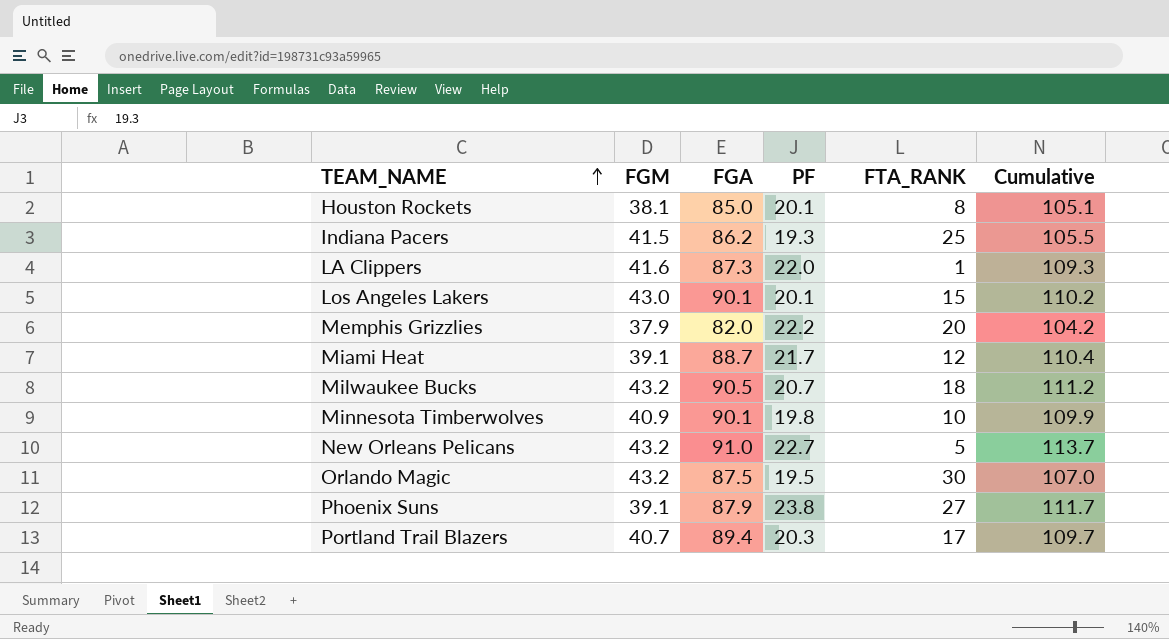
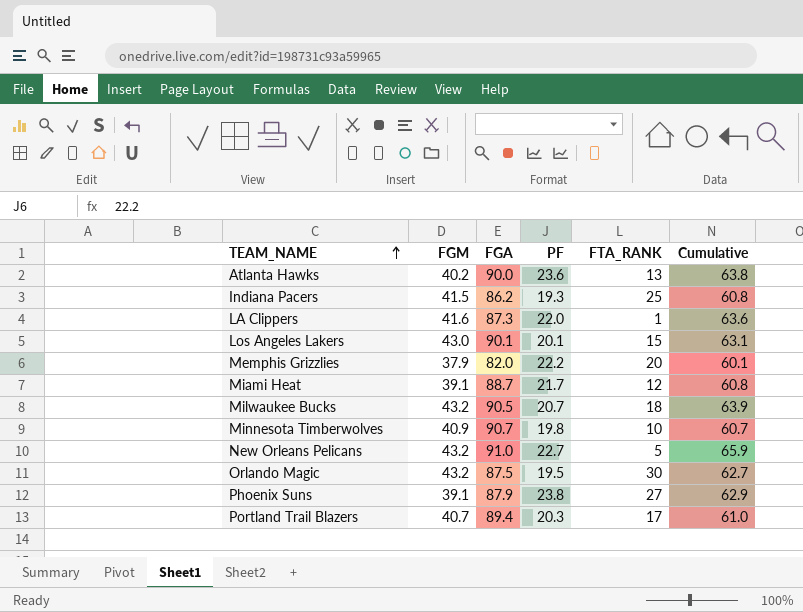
column Cumulative | formula: [FGA] + [PF] -> [FGM] + [PF]
row Houston Rockets: 38.1 | 85.0 | 20.1 | 8 | 105.1 -> none
row Atlanta Hawks: none -> 40.2 | 90.0 | 23.6 | 13 | 63.8
Minnesota Timberwolves | FGA: 90.1 -> 90.7

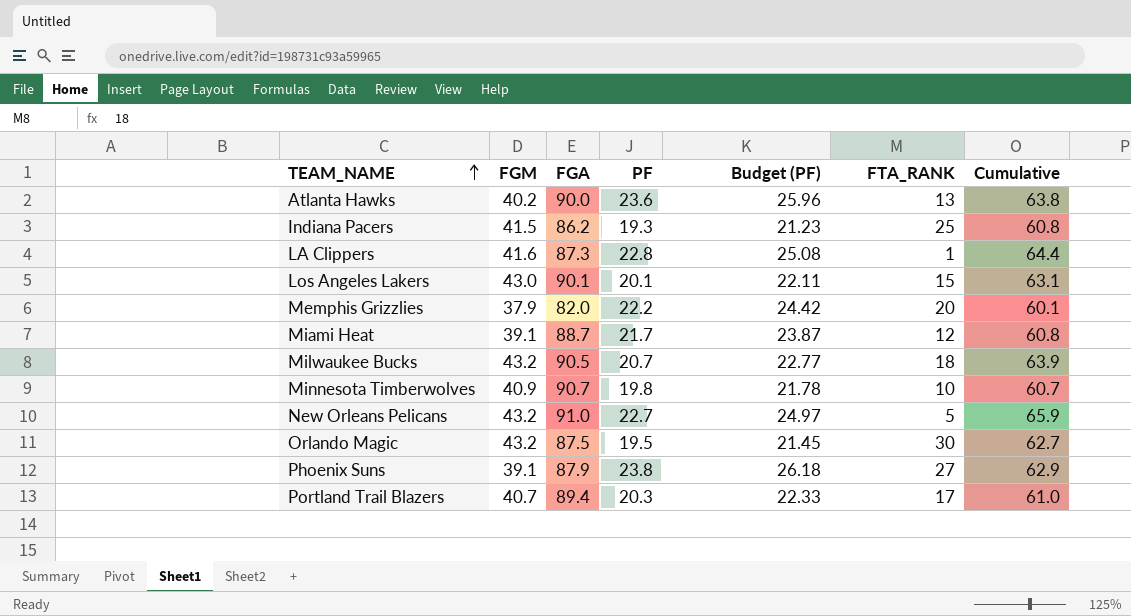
column Budget (PF) | formula: none -> [PF] * 1.1
LA Clippers | PF: 22.0 -> 22.8
LA Clippers | Cumulative: 63.6 -> 64.4

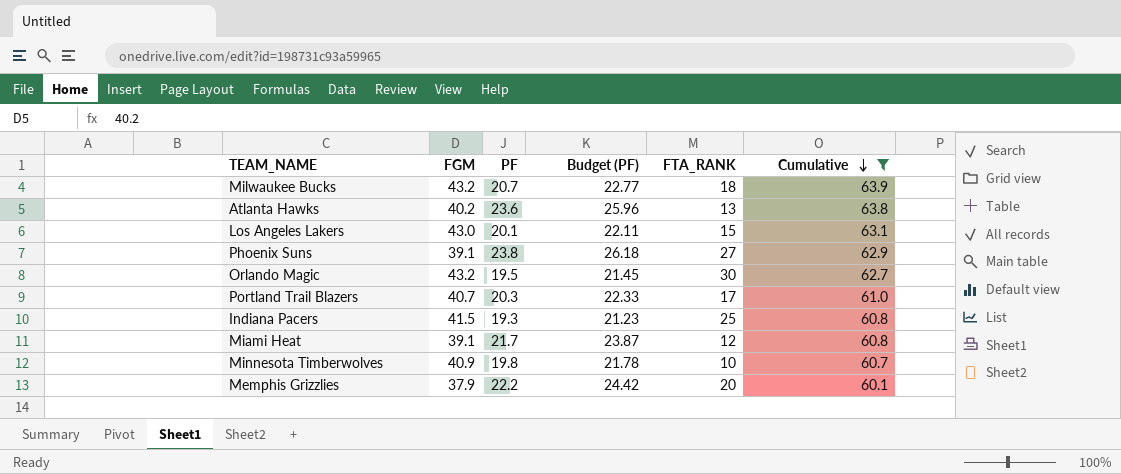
filter: none -> Cumulative <= 63.9
row order: TEAM_NAME ascending -> Cumulative descending
column FGA | position: 3 -> none

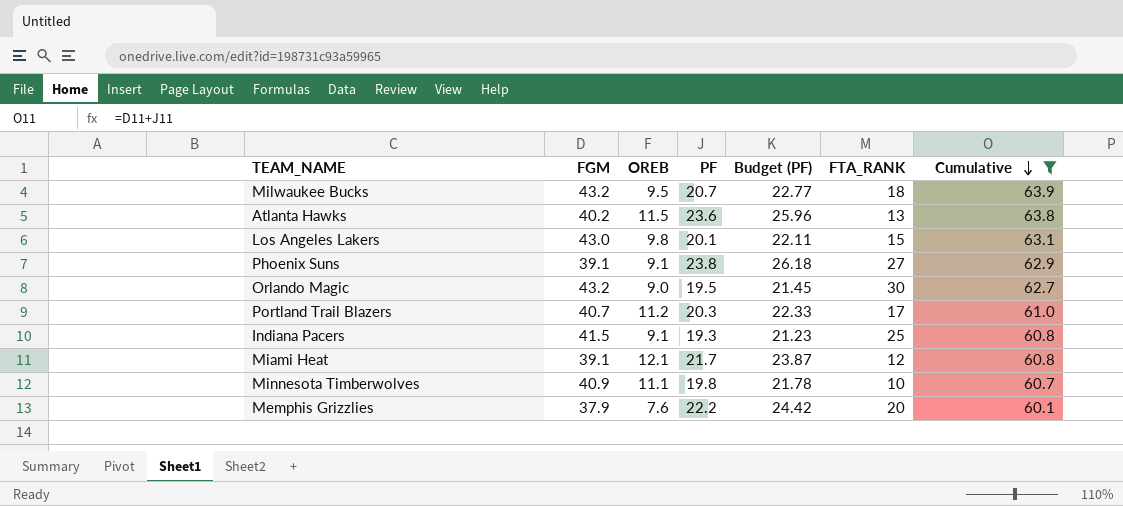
column OREB | position: none -> 3

